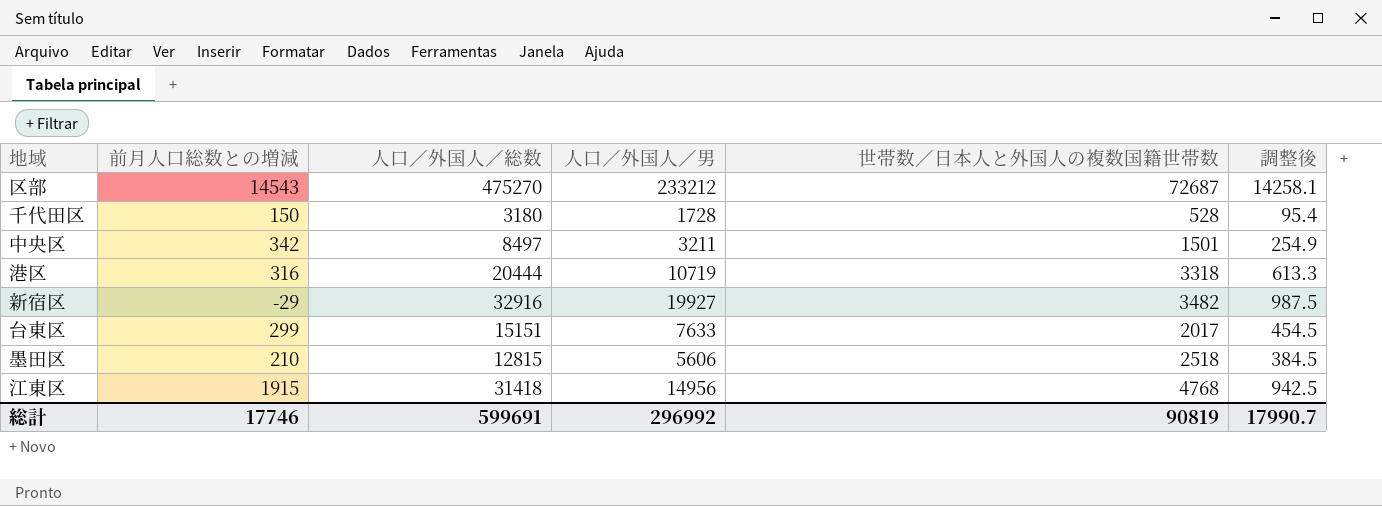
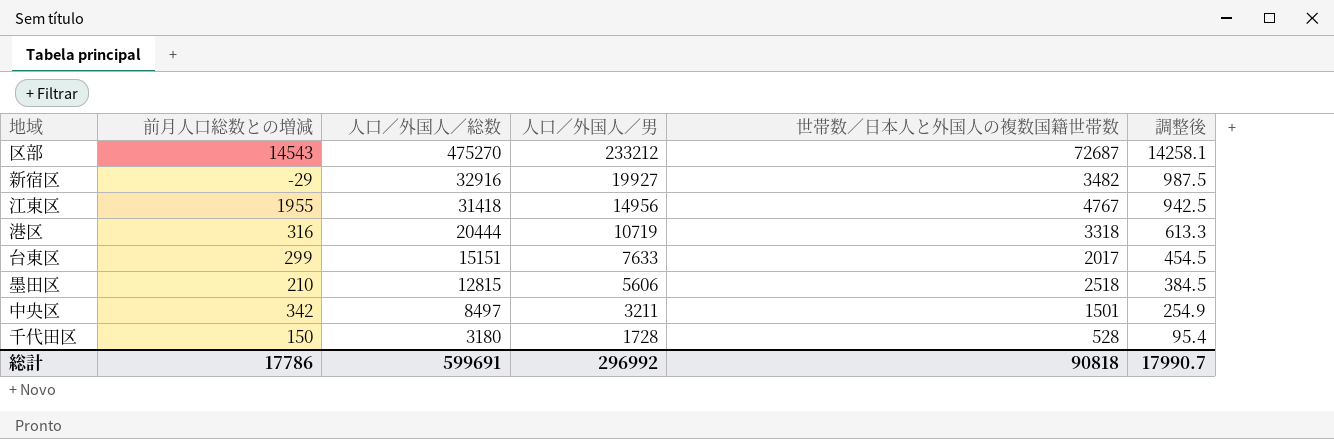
row order: none -> 人口／外国人／総数 descending
江東区 | 前月人口総数との増減: 1915 -> 1955
江東区 | 世帯数／日本人と外国人の複数国籍世帯数: 4768 -> 4767
総計 | 前月人口総数との増減: 17746 -> 17786
総計 | 世帯数／日本人と外国人の複数国籍世帯数: 90819 -> 90818

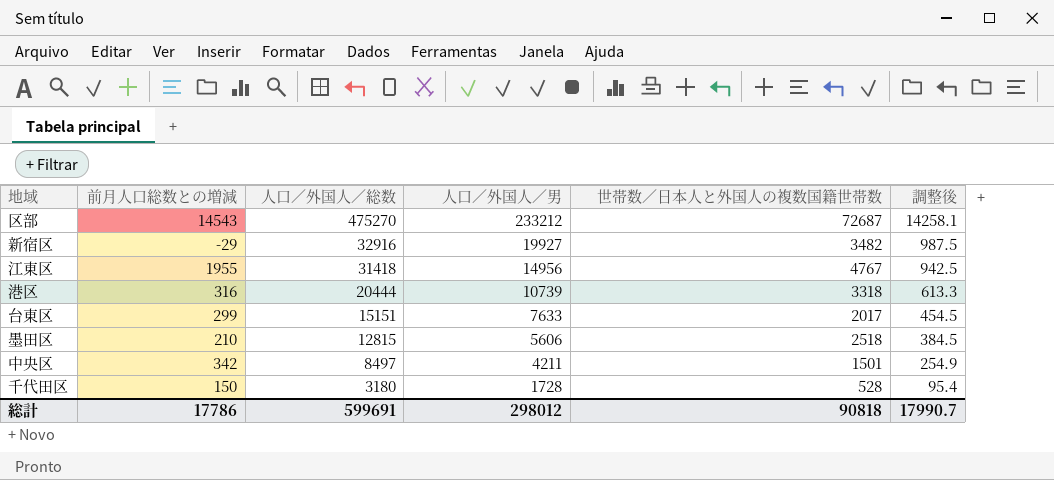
港区 | 人口／外国人／男: 10719 -> 10739
中央区 | 人口／外国人／男: 3211 -> 4211
総計 | 人口／外国人／男: 296992 -> 298012

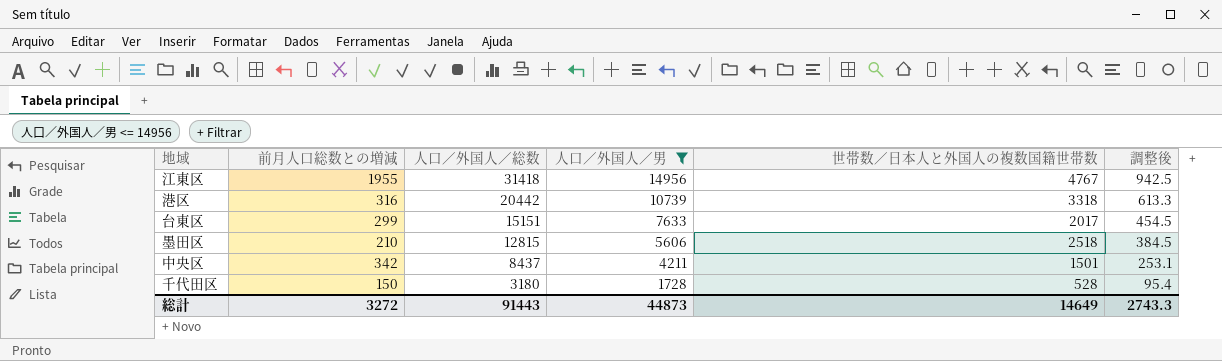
filter: none -> 人口／外国人／男 <= 14956
港区 | 人口／外国人／総数: 20444 -> 20442
中央区 | 人口／外国人／総数: 8497 -> 8437
中央区 | 調整後: 254.9 -> 253.1
総計 | 前月人口総数との増減: 17786 -> 3272
総計 | 人口／外国人／総数: 599691 -> 91443
総計 | 人口／外国人／男: 298012 -> 44873
総計 | 世帯数／日本人と外国人の複数国籍世帯数: 90818 -> 14649
総計 | 調整後: 17990.7 -> 2743.3

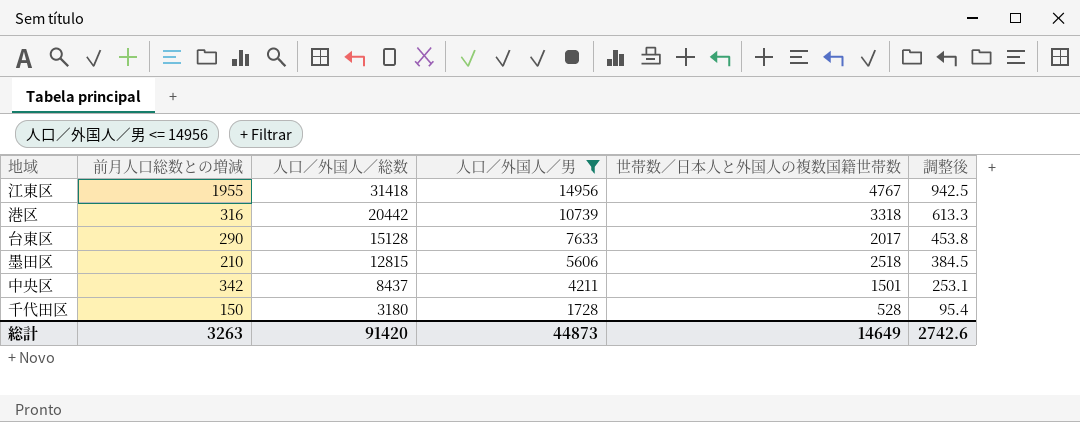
台東区 | 前月人口総数との増減: 299 -> 290
台東区 | 人口／外国人／総数: 15151 -> 15128
台東区 | 調整後: 454.5 -> 453.8
総計 | 前月人口総数との増減: 3272 -> 3263
総計 | 人口／外国人／総数: 91443 -> 91420
総計 | 調整後: 2743.3 -> 2742.6

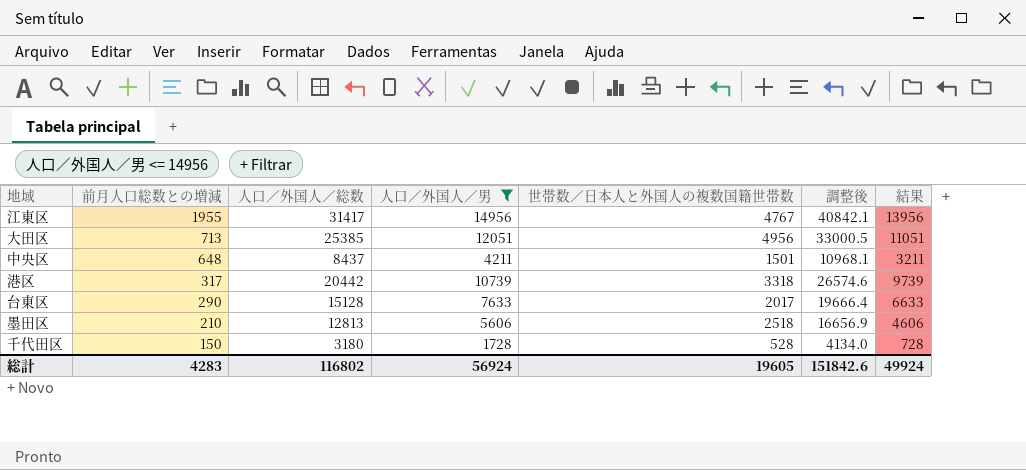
row order: 人口／外国人／総数 descending -> 前月人口総数との増減 descending
column 調整後 | formula: [人口／外国人／総数] * 0.03 -> [人口／外国人／総数] * 1.3
column 結果 | formula: none -> [人口／外国人／男] - 1000
江東区 | 人口／外国人／総数: 31418 -> 31417
row 大田区: none -> 713 | 25385 | 12051 | 4956 | 33000.5 | 11051
中央区 | 前月人口総数との増減: 342 -> 648
港区 | 前月人口総数との増減: 316 -> 317
墨田区 | 人口／外国人／総数: 12815 -> 12813
総計 | 前月人口総数との増減: 3263 -> 4283
総計 | 人口／外国人／総数: 91420 -> 116802
総計 | 人口／外国人／男: 44873 -> 56924
総計 | 世帯数／日本人と外国人の複数国籍世帯数: 14649 -> 19605
総計 | 調整後: 2742.6 -> 151842.6

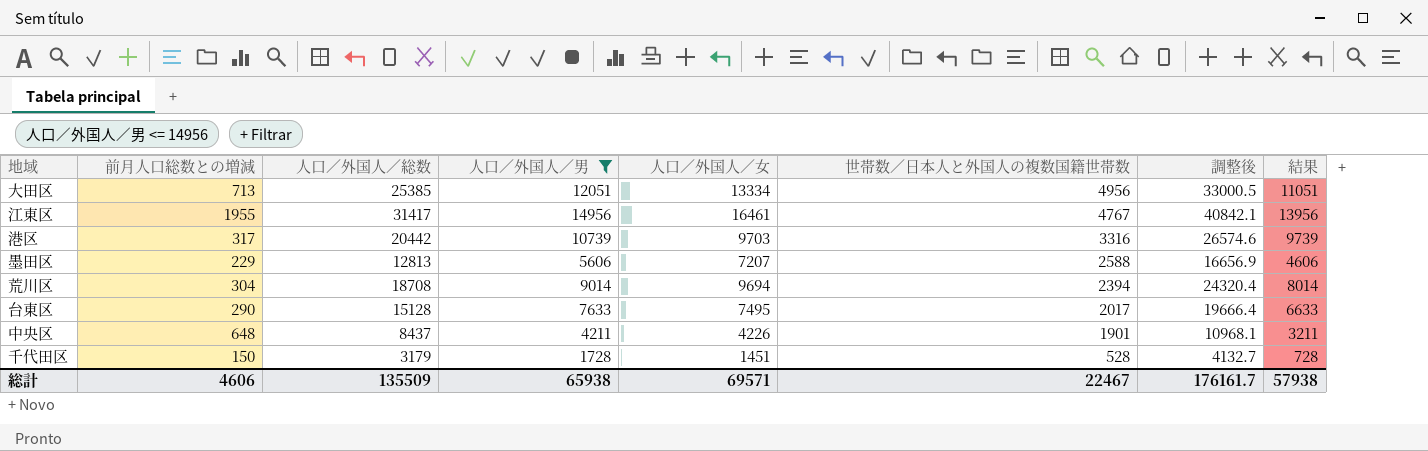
row order: 前月人口総数との増減 descending -> 世帯数／日本人と外国人の複数国籍世帯数 descending
column 人口／外国人／女 | formula: none -> [人口／外国人／総数] - [人口／外国人／男]
港区 | 世帯数／日本人と外国人の複数国籍世帯数: 3318 -> 3316
墨田区 | 前月人口総数との増減: 210 -> 229
墨田区 | 世帯数／日本人と外国人の複数国籍世帯数: 2518 -> 2588
row 荒川区: none -> 304 | 18708 | 9014 | 9694 | 2394 | 24320.4 | 8014
中央区 | 世帯数／日本人と外国人の複数国籍世帯数: 1501 -> 1901
千代田区 | 人口／外国人／総数: 3180 -> 3179
千代田区 | 調整後: 4134.0 -> 4132.7
総計 | 前月人口総数との増減: 4283 -> 4606
総計 | 人口／外国人／総数: 116802 -> 135509
総計 | 人口／外国人／男: 56924 -> 65938
総計 | 世帯数／日本人と外国人の複数国籍世帯数: 19605 -> 22467
総計 | 調整後: 151842.6 -> 176161.7
総計 | 結果: 49924 -> 57938

